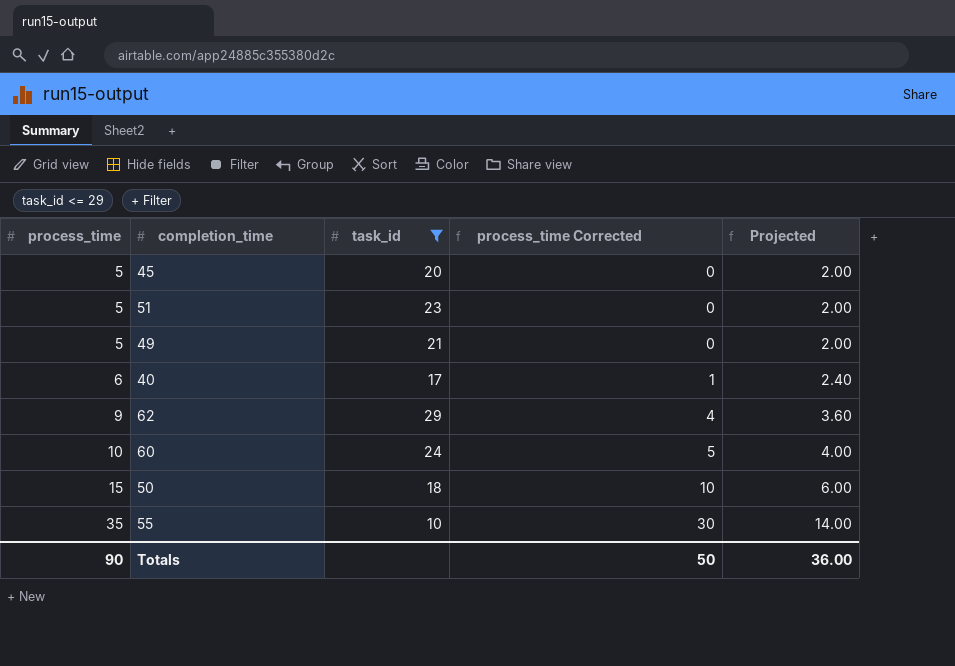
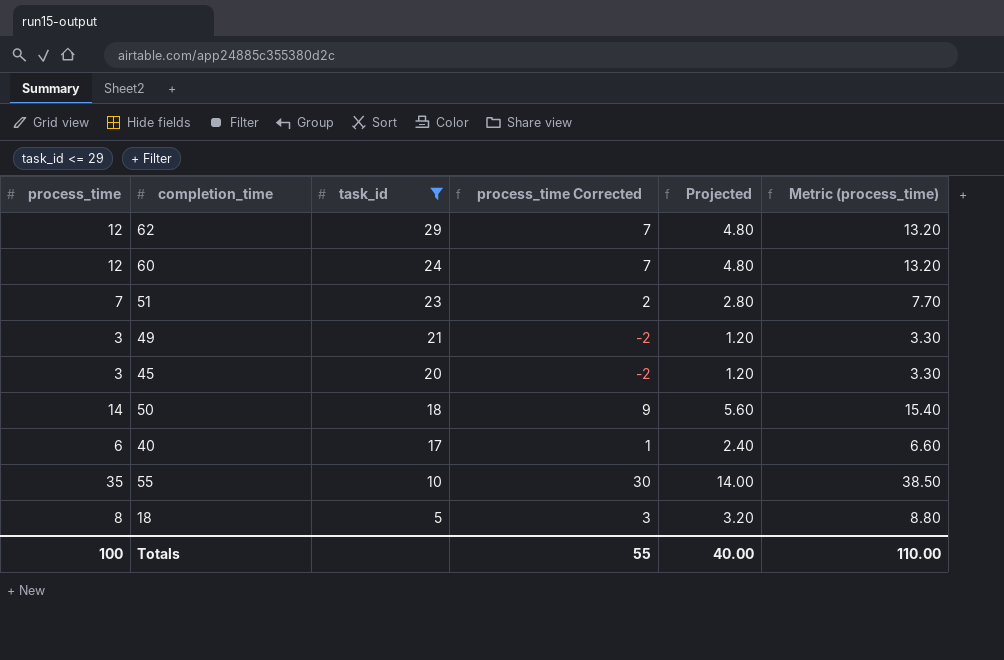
row order: process_time ascending -> task_id descending
column Metric (process_time) | formula: none -> [process_time] * 1.1
62 | process_time: 9 -> 12
62 | process_time Corrected: 4 -> 7
62 | Projected: 3.60 -> 4.80
60 | process_time: 10 -> 12
60 | process_time Corrected: 5 -> 7
60 | Projected: 4.00 -> 4.80
51 | process_time: 5 -> 7
51 | process_time Corrected: 0 -> 2
51 | Projected: 2.00 -> 2.80
49 | process_time: 5 -> 3
49 | process_time Corrected: 0 -> -2
49 | Projected: 2.00 -> 1.20
45 | process_time: 5 -> 3
45 | process_time Corrected: 0 -> -2
45 | Projected: 2.00 -> 1.20
50 | process_time: 15 -> 14
50 | process_time Corrected: 10 -> 9
50 | Projected: 6.00 -> 5.60
row 18: none -> 8 | 5 | 3 | 3.20 | 8.80
Totals | process_time: 90 -> 100
Totals | process_time Corrected: 50 -> 55
Totals | Projected: 36.00 -> 40.00

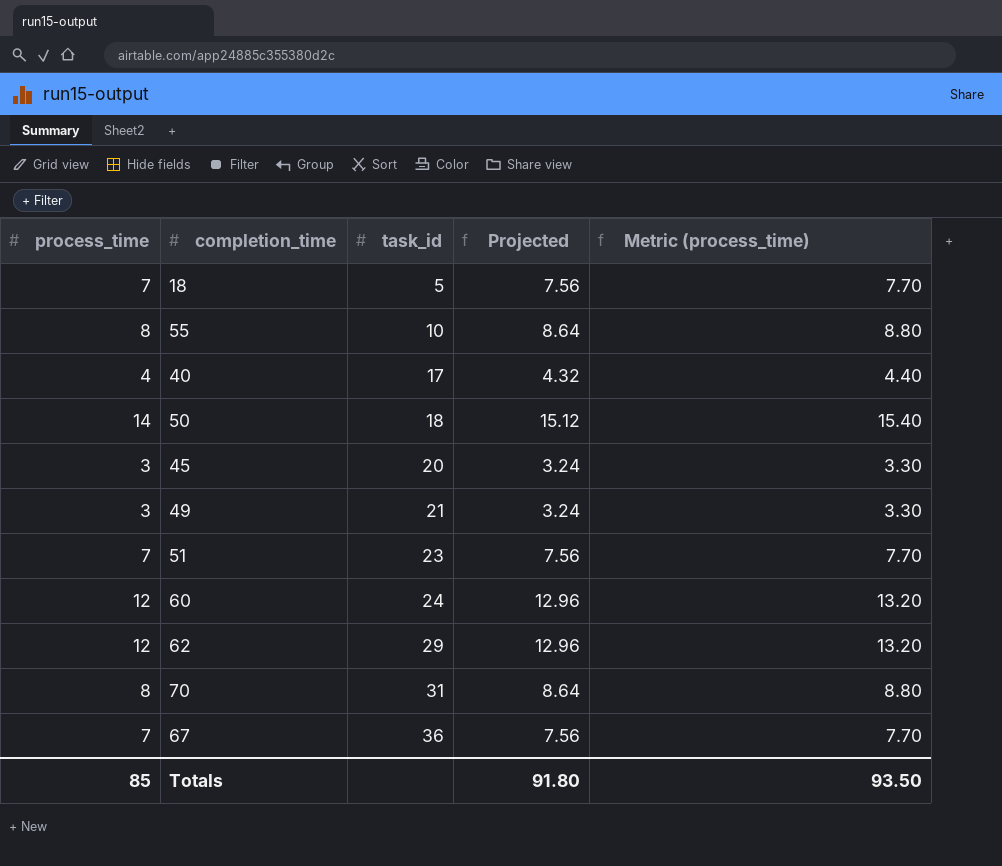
filter: task_id <= 29 -> none
row order: task_id descending -> task_id ascending
column process_time Corrected | formula: [process_time] - 5 -> none
column Projected | formula: [process_time] * 0.4 -> [process_time] * 1.08
18 | process_time: 8 -> 7
18 | Metric (process_time): 8.80 -> 7.70
55 | process_time: 35 -> 8
55 | Metric (process_time): 38.50 -> 8.80
40 | process_time: 6 -> 4
40 | Metric (process_time): 6.60 -> 4.40
Totals | process_time: 100 -> 85
Totals | Projected: 40.00 -> 91.80
Totals | Metric (process_time): 110.00 -> 93.50

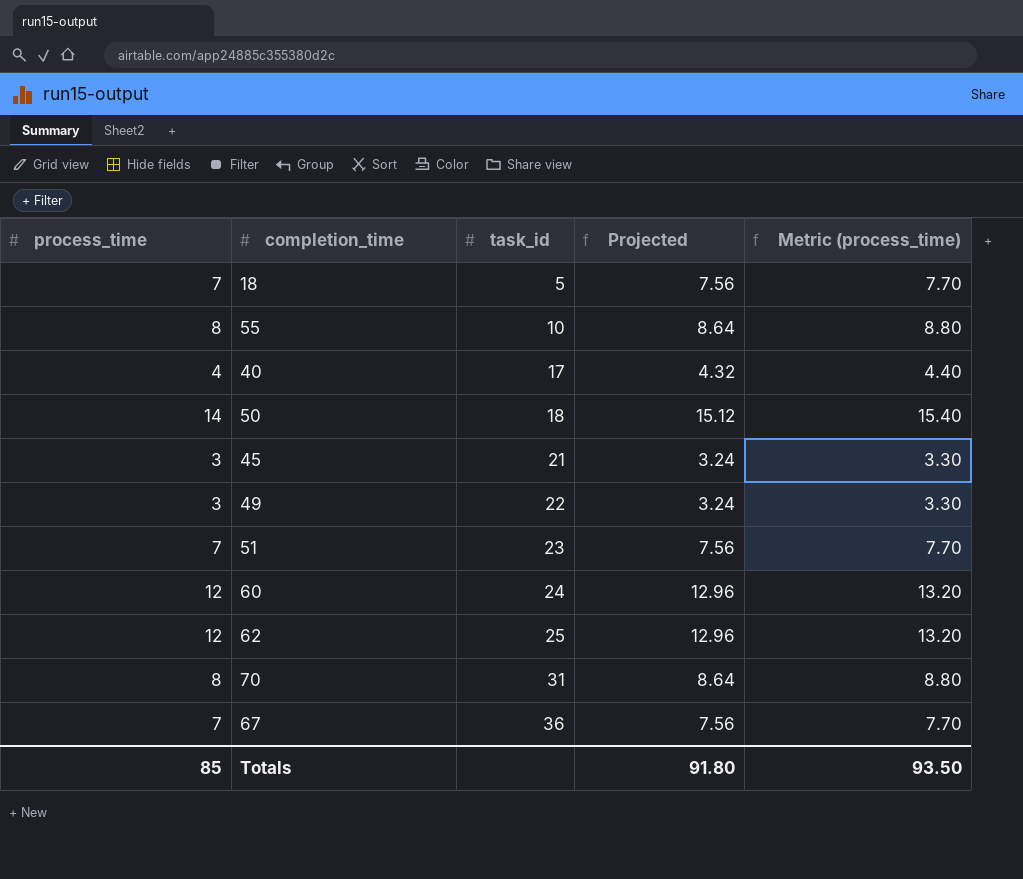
45 | task_id: 20 -> 21
49 | task_id: 21 -> 22
62 | task_id: 29 -> 25

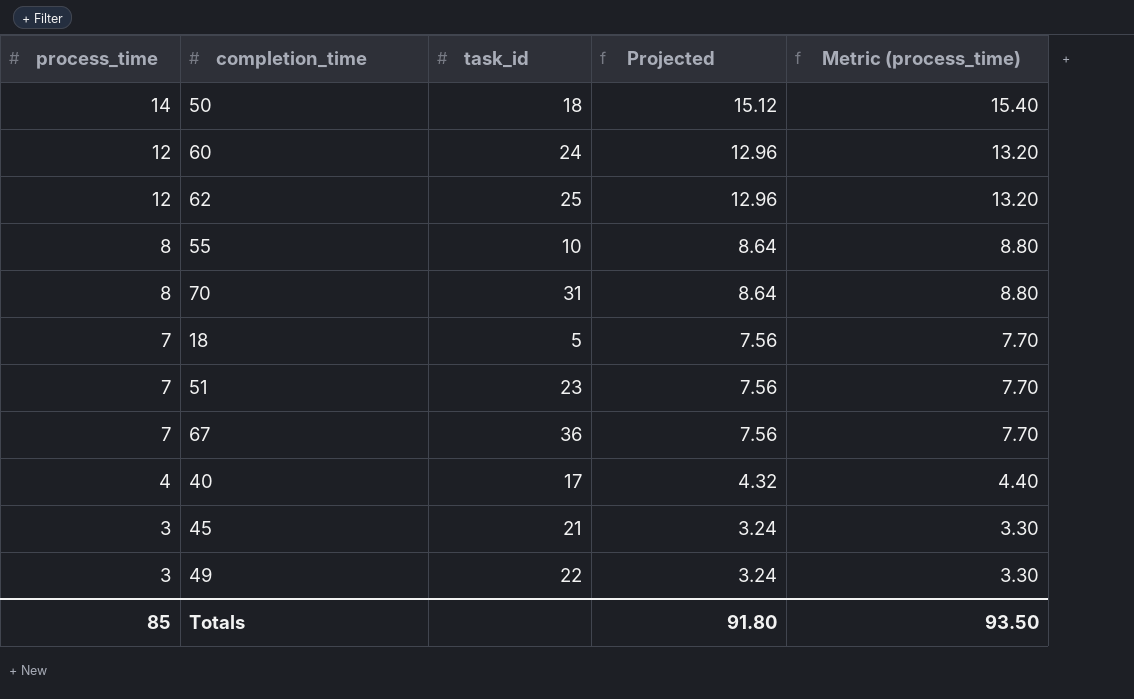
row order: task_id ascending -> process_time descending

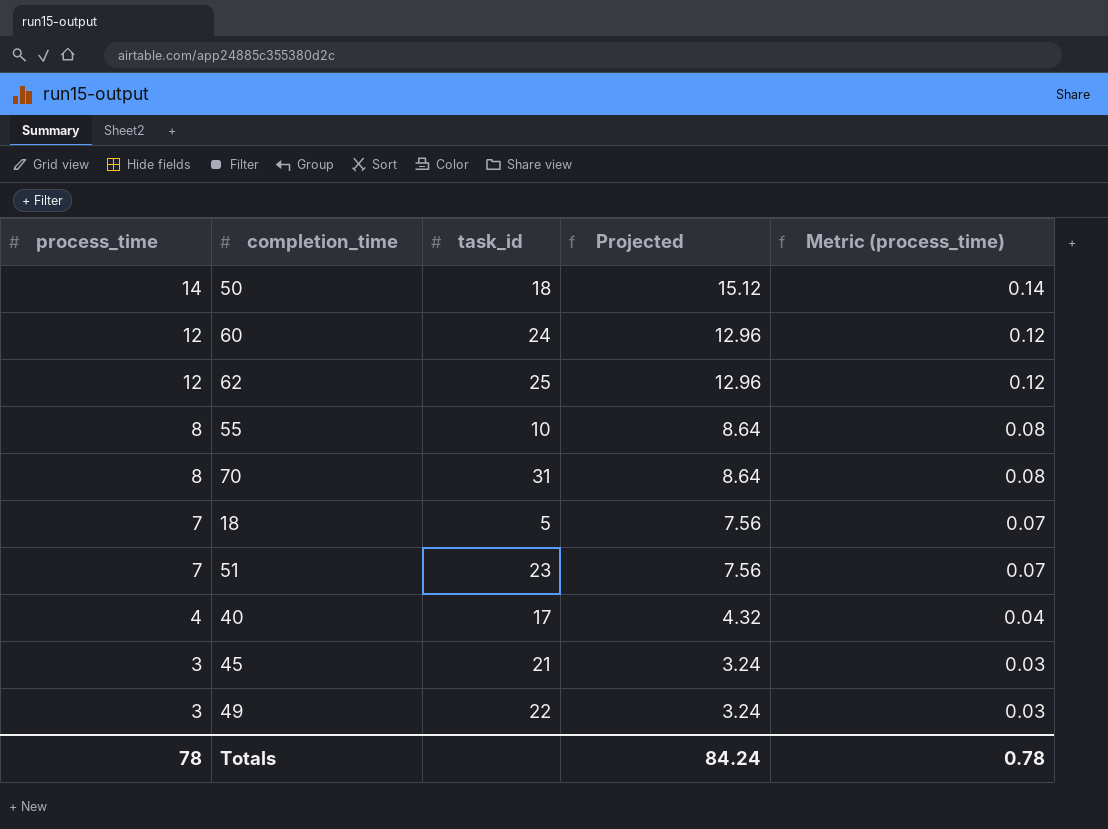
column Metric (process_time) | formula: [process_time] * 1.1 -> [process_time] * 0.01
row 67: 7 | 36 | 7.56 | 7.70 -> none
Totals | process_time: 85 -> 78
Totals | Projected: 91.80 -> 84.24
Totals | Metric (process_time): 93.50 -> 0.78

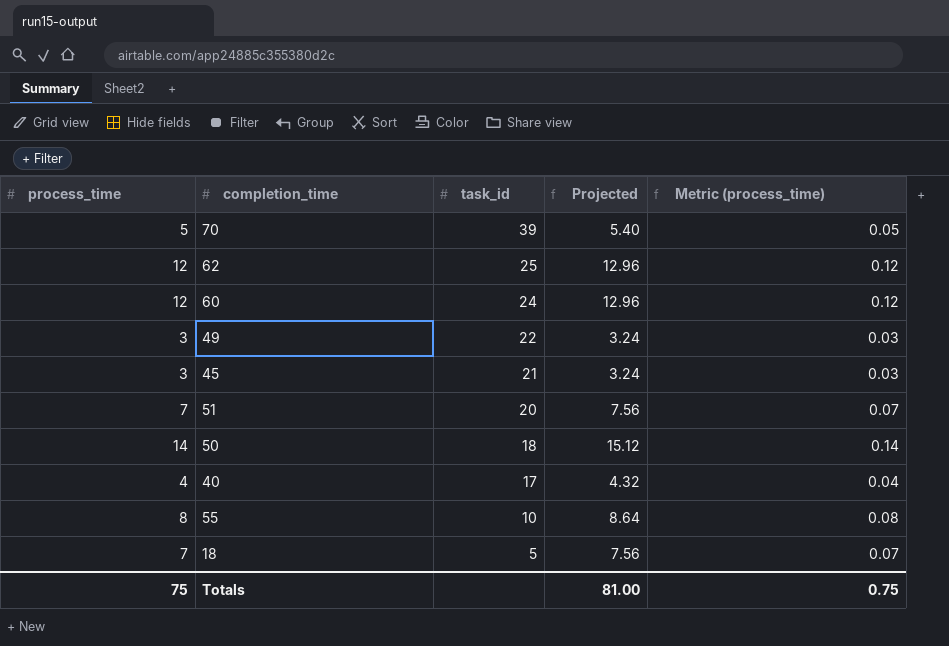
row order: process_time descending -> task_id descending
70 | process_time: 8 -> 5
70 | task_id: 31 -> 39
70 | Projected: 8.64 -> 5.40
70 | Metric (process_time): 0.08 -> 0.05
51 | task_id: 23 -> 20
Totals | process_time: 78 -> 75
Totals | Projected: 84.24 -> 81.00
Totals | Metric (process_time): 0.78 -> 0.75

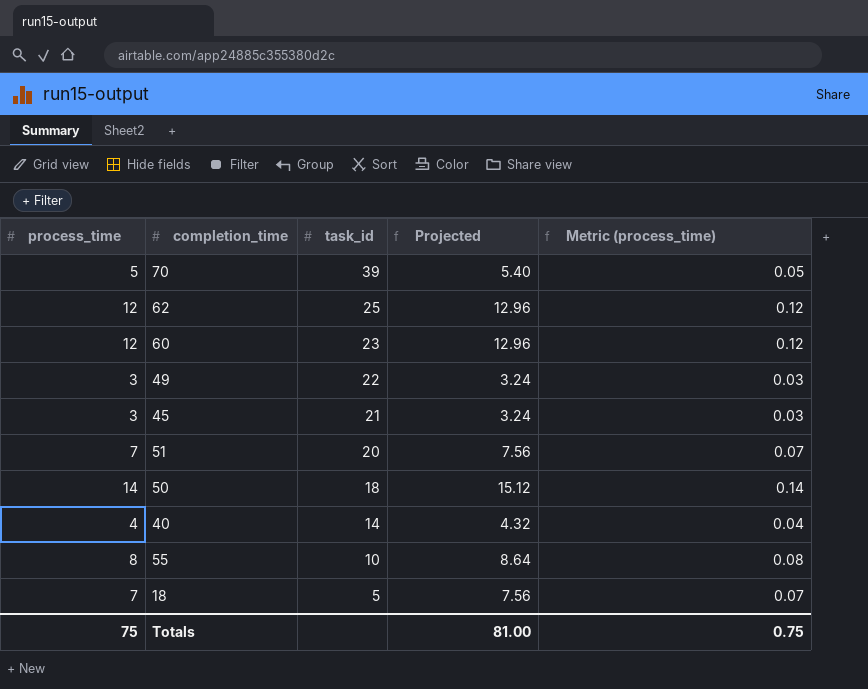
60 | task_id: 24 -> 23
40 | task_id: 17 -> 14

